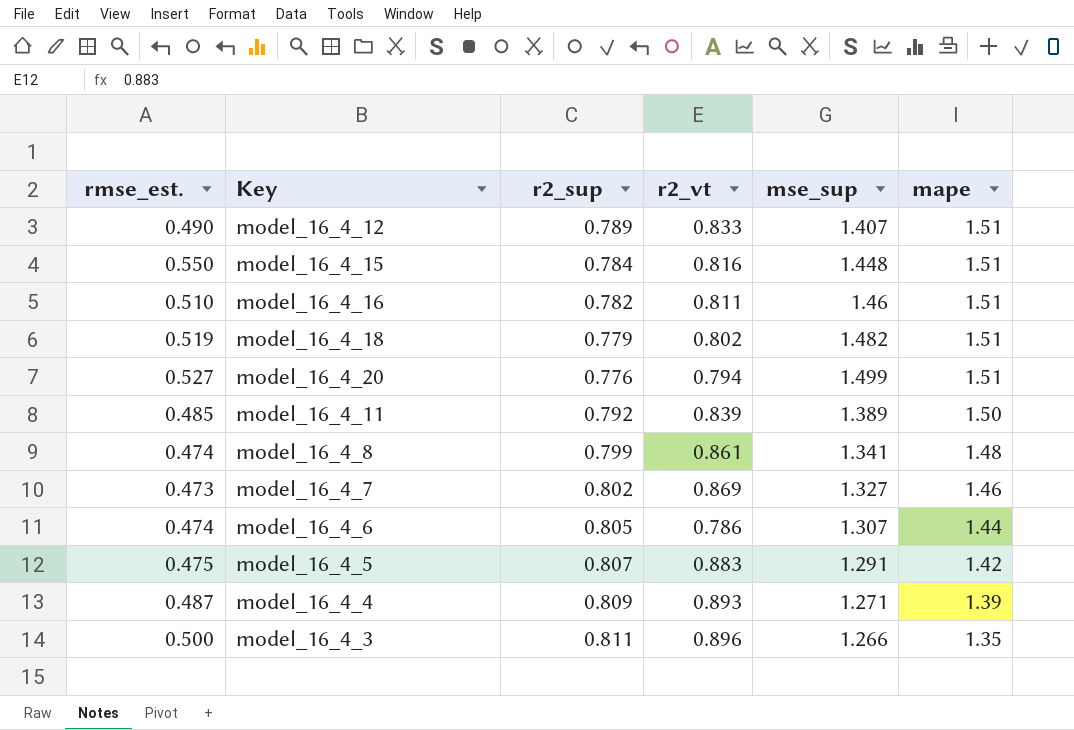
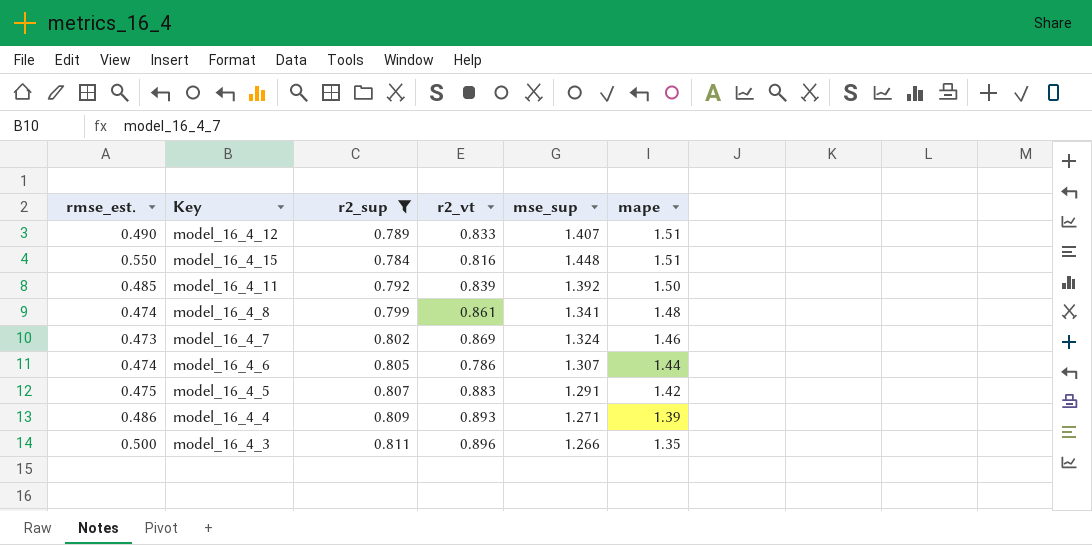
filter: none -> r2_sup >= 0.784
model_16_4_11 | mse_sup: 1.389 -> 1.392
model_16_4_7 | mse_sup: 1.327 -> 1.324
model_16_4_4 | rmse_est.: 0.487 -> 0.486

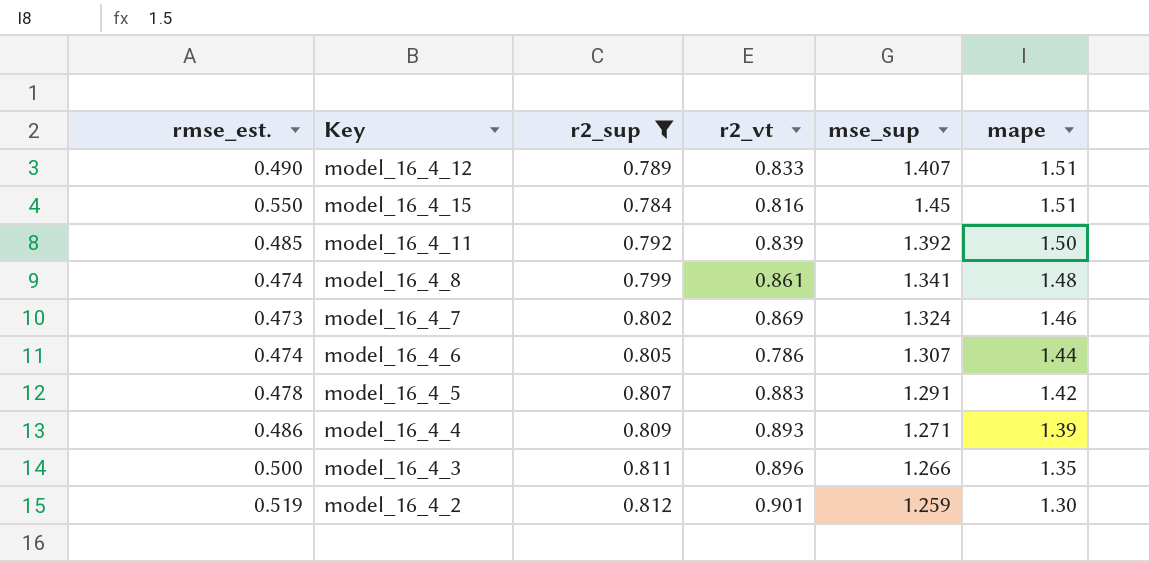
model_16_4_15 | mse_sup: 1.448 -> 1.45
model_16_4_5 | rmse_est.: 0.475 -> 0.478
row model_16_4_2: none -> 0.519 | 0.812 | 0.901 | 1.259 | 1.30

